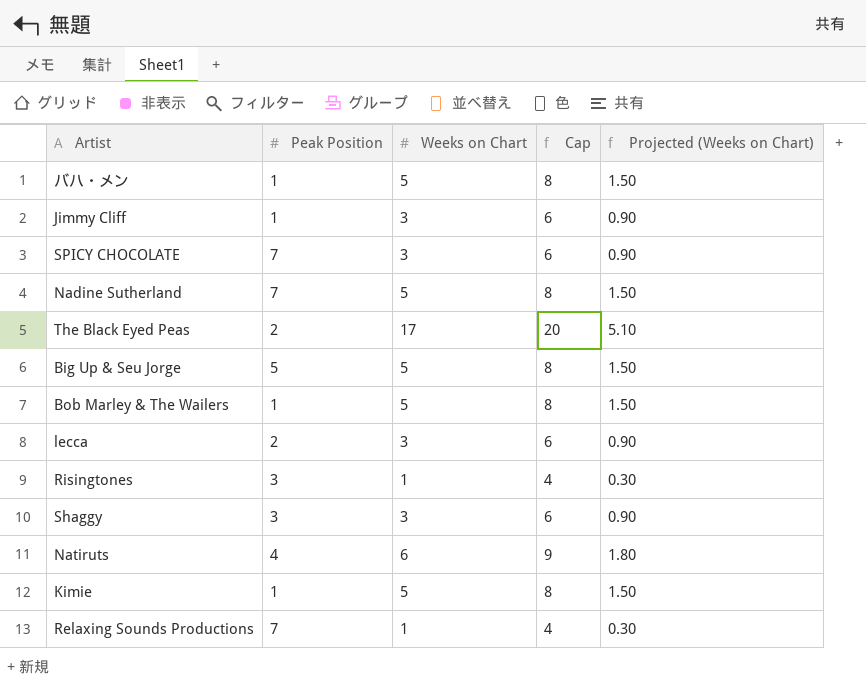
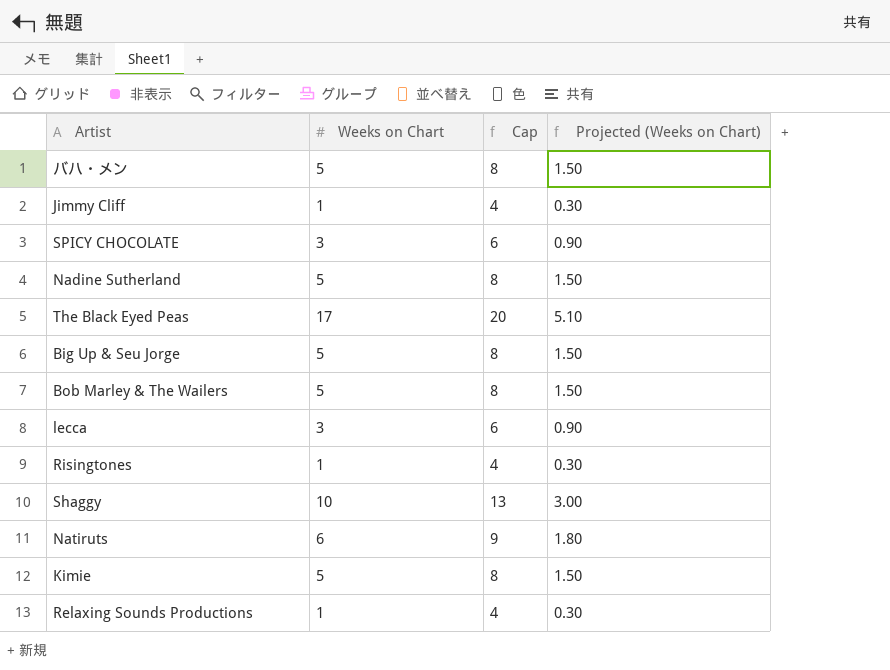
column Peak Position | position: 2 -> none
Jimmy Cliff | Weeks on Chart: 3 -> 1
Jimmy Cliff | Cap: 6 -> 4
Jimmy Cliff | Projected (Weeks on Chart): 0.90 -> 0.30
Shaggy | Weeks on Chart: 3 -> 10
Shaggy | Cap: 6 -> 13
Shaggy | Projected (Weeks on Chart): 0.90 -> 3.00

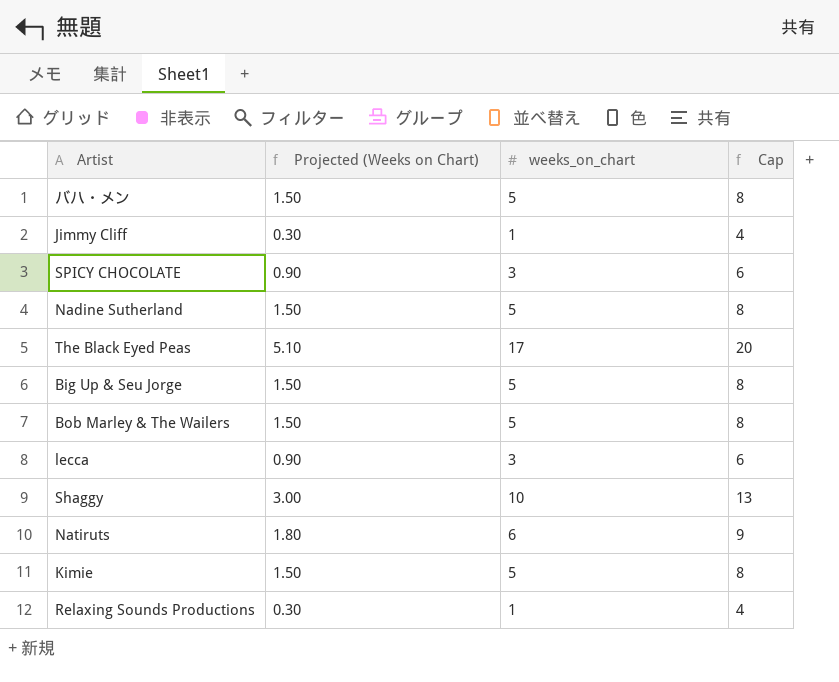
column Projected (Weeks on Chart) | position: 4 -> 2
column name: Weeks on Chart -> weeks_on_chart
row Risingtones: 1 | 4 | 0.30 -> none

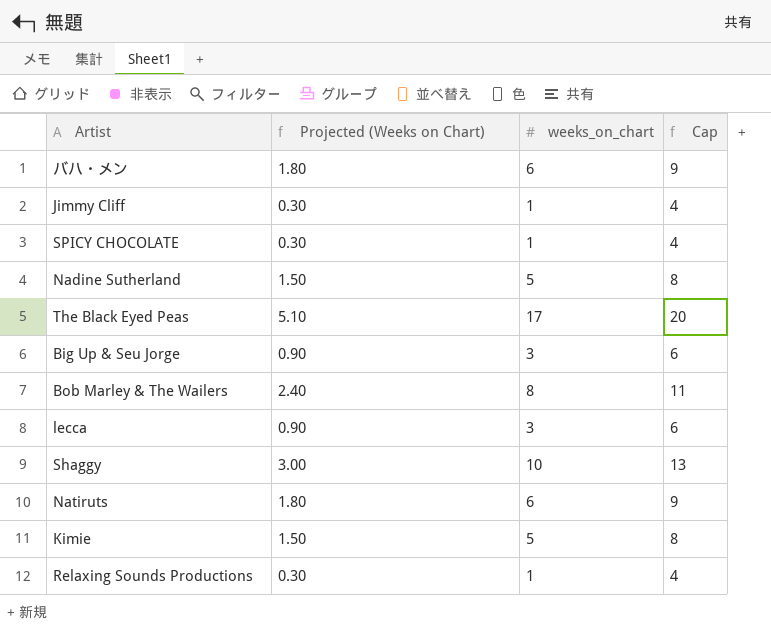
バハ・メン | Projected (Weeks on Chart): 1.50 -> 1.80
バハ・メン | weeks_on_chart: 5 -> 6
バハ・メン | Cap: 8 -> 9
SPICY CHOCOLATE | Projected (Weeks on Chart): 0.90 -> 0.30
SPICY CHOCOLATE | weeks_on_chart: 3 -> 1
SPICY CHOCOLATE | Cap: 6 -> 4
Big Up & Seu Jorge | Projected (Weeks on Chart): 1.50 -> 0.90
Big Up & Seu Jorge | weeks_on_chart: 5 -> 3
Big Up & Seu Jorge | Cap: 8 -> 6
Bob Marley & The Wailers | Projected (Weeks on Chart): 1.50 -> 2.40
Bob Marley & The Wailers | weeks_on_chart: 5 -> 8
Bob Marley & The Wailers | Cap: 8 -> 11

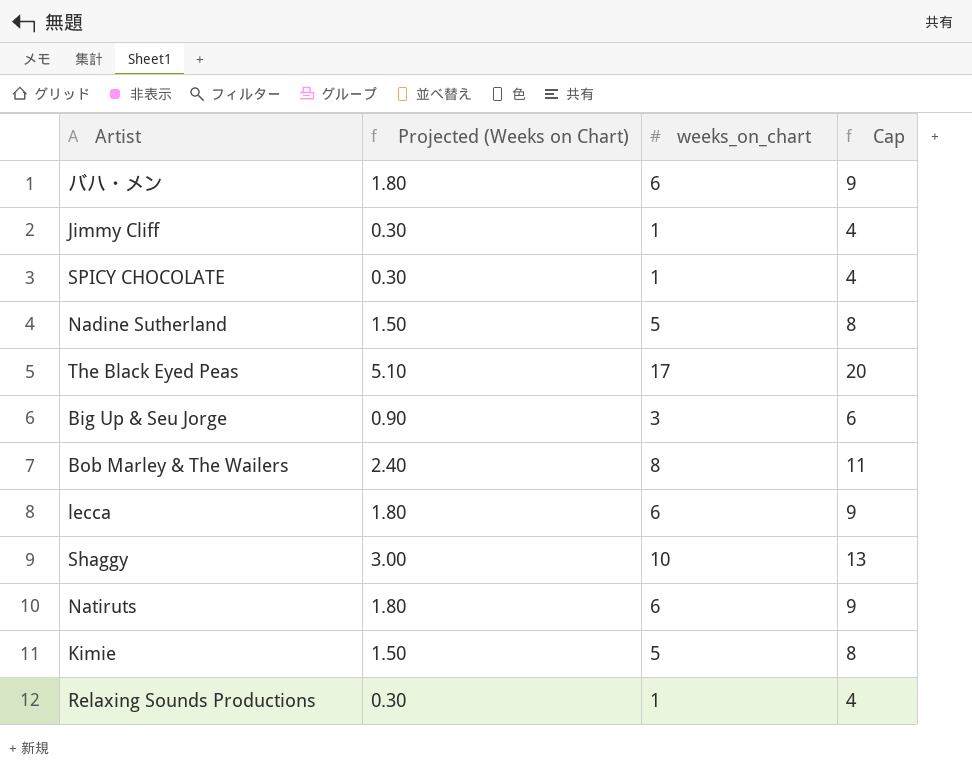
lecca | Projected (Weeks on Chart): 0.90 -> 1.80
lecca | weeks_on_chart: 3 -> 6
lecca | Cap: 6 -> 9

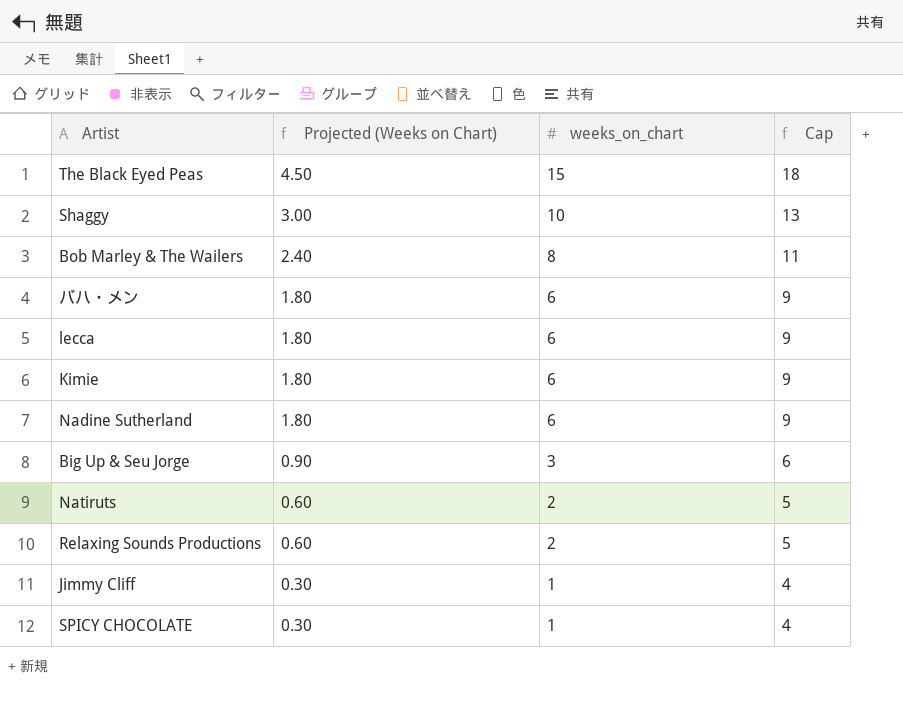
row order: none -> Projected (Weeks on Chart) descending
The Black Eyed Peas | Projected (Weeks on Chart): 5.10 -> 4.50
The Black Eyed Peas | weeks_on_chart: 17 -> 15
The Black Eyed Peas | Cap: 20 -> 18
Kimie | Projected (Weeks on Chart): 1.50 -> 1.80
Kimie | weeks_on_chart: 5 -> 6
Kimie | Cap: 8 -> 9
Nadine Sutherland | Projected (Weeks on Chart): 1.50 -> 1.80
Nadine Sutherland | weeks_on_chart: 5 -> 6
Nadine Sutherland | Cap: 8 -> 9
Natiruts | Projected (Weeks on Chart): 1.80 -> 0.60
Natiruts | weeks_on_chart: 6 -> 2
Natiruts | Cap: 9 -> 5
Relaxing Sounds Productions | Projected (Weeks on Chart): 0.30 -> 0.60
Relaxing Sounds Productions | weeks_on_chart: 1 -> 2
Relaxing Sounds Productions | Cap: 4 -> 5

